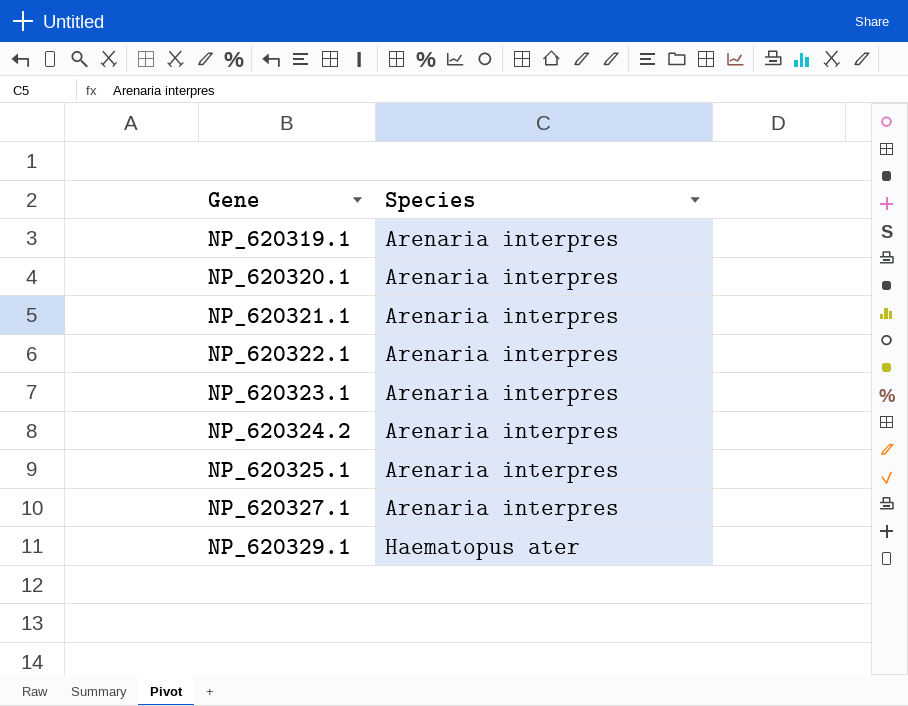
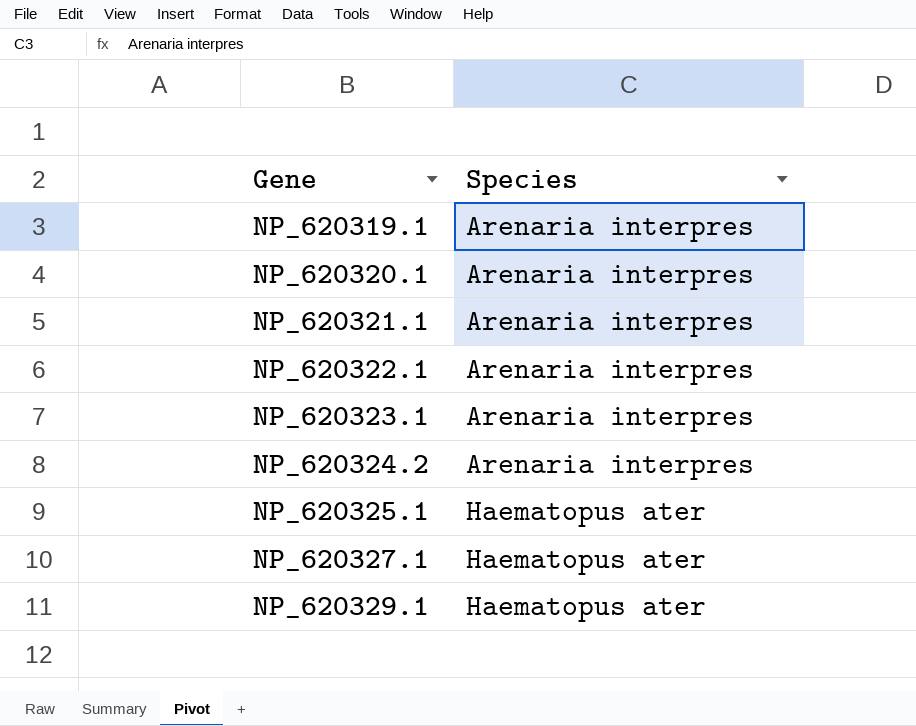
NP_620325.1 | Species: Arenaria interpres -> Haematopus ater
NP_620327.1 | Species: Arenaria interpres -> Haematopus ater

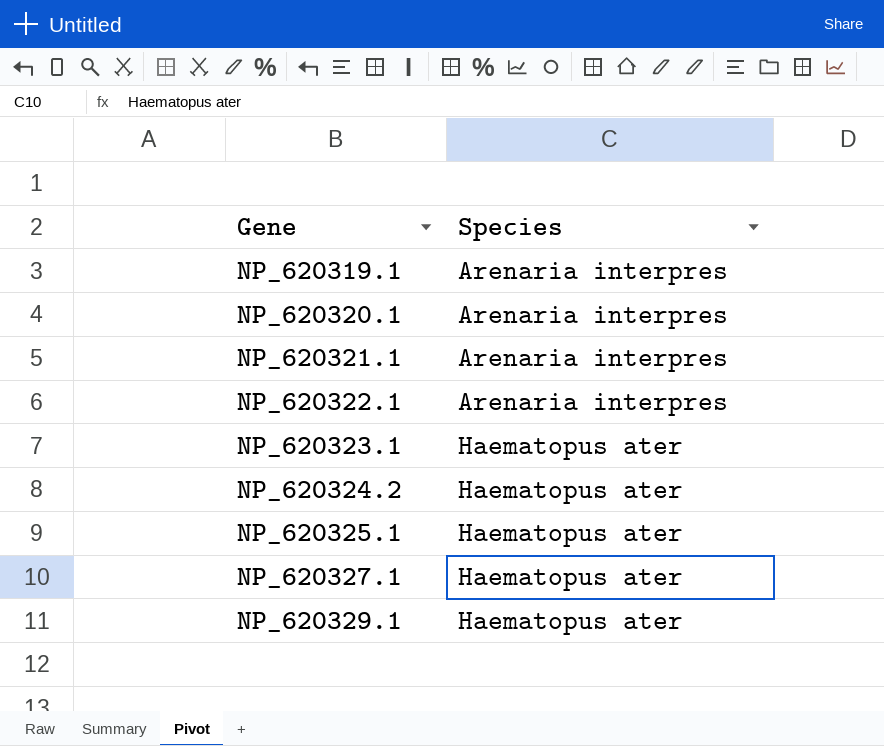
NP_620323.1 | Species: Arenaria interpres -> Haematopus ater
NP_620324.2 | Species: Arenaria interpres -> Haematopus ater

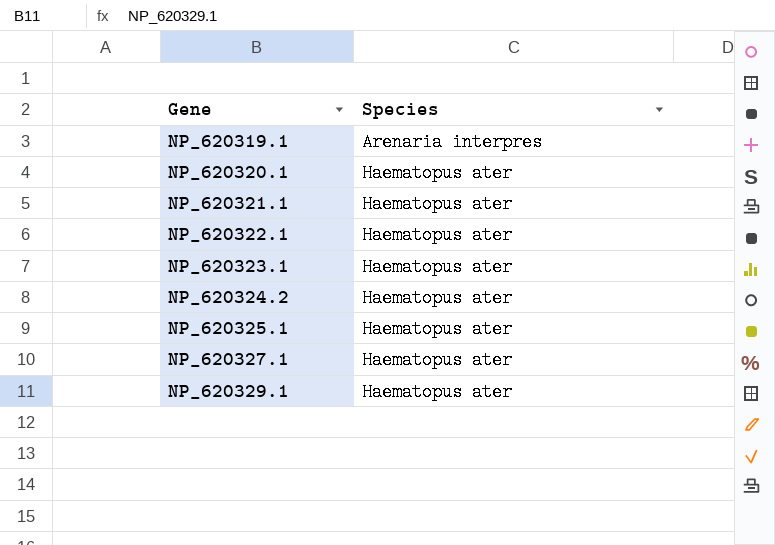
NP_620320.1 | Species: Arenaria interpres -> Haematopus ater
NP_620321.1 | Species: Arenaria interpres -> Haematopus ater
NP_620322.1 | Species: Arenaria interpres -> Haematopus ater

